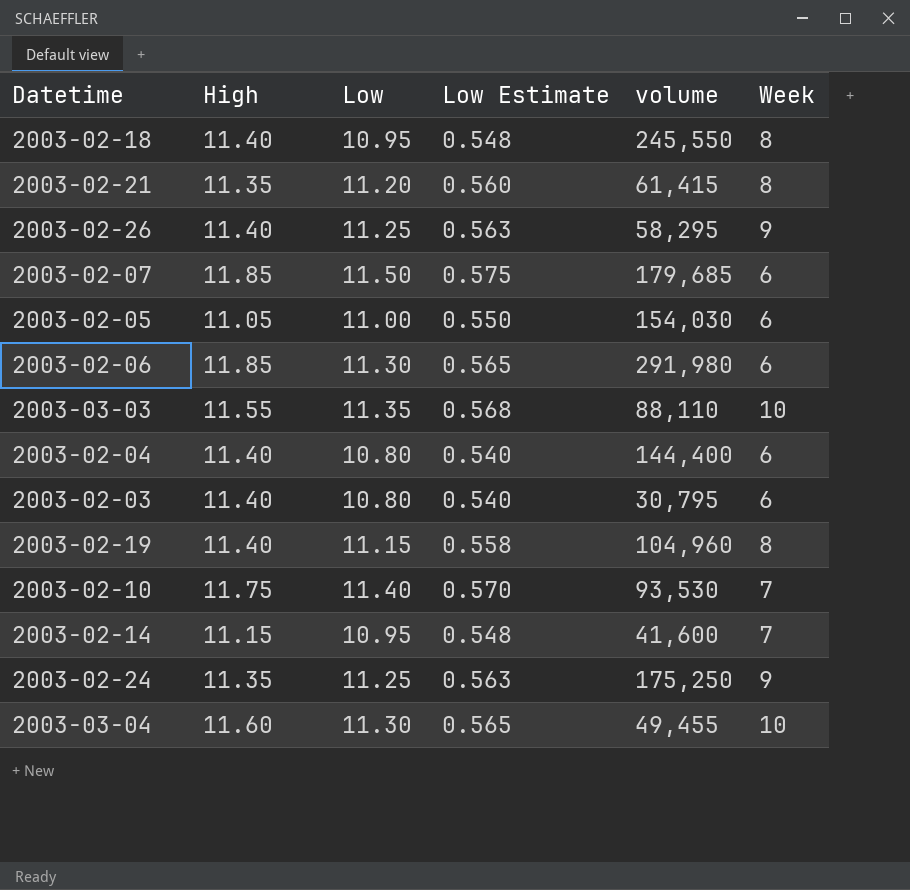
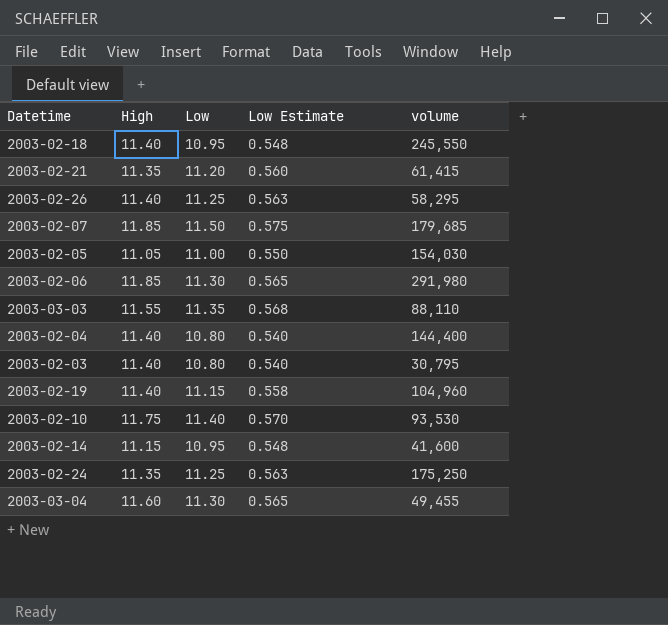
column Week | position: 6 -> none

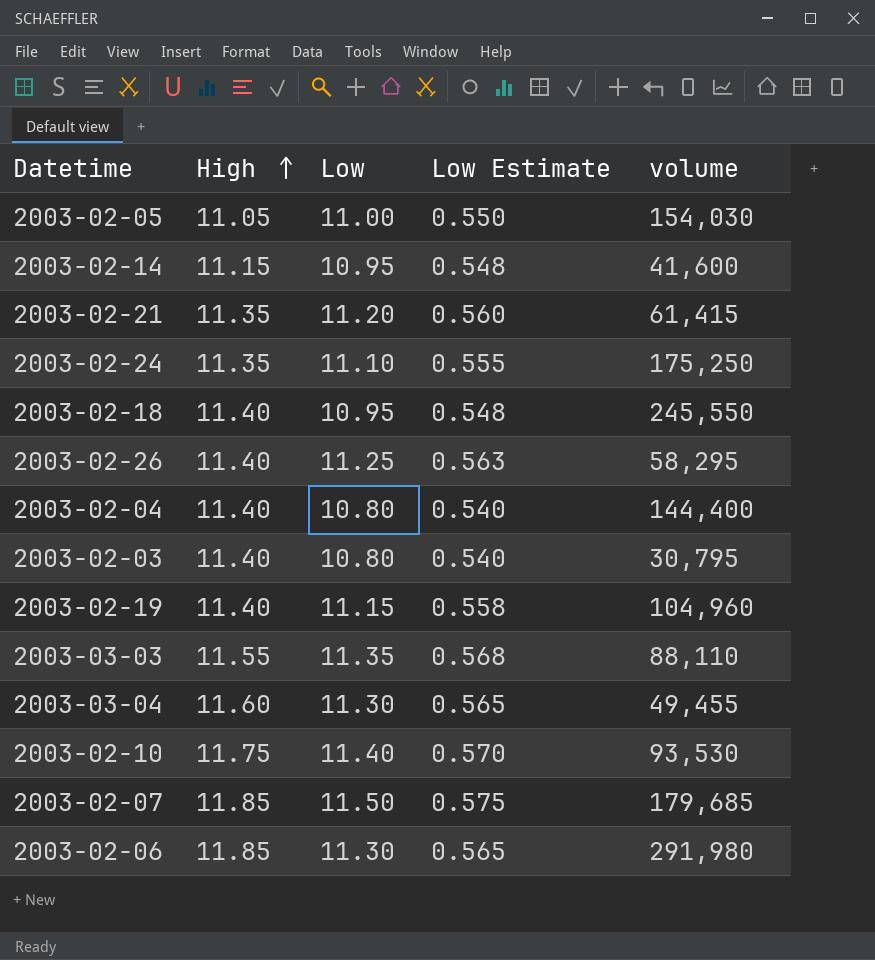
row order: none -> High ascending
2003-02-24 | Low: 11.25 -> 11.10
2003-02-24 | Low Estimate: 0.563 -> 0.555

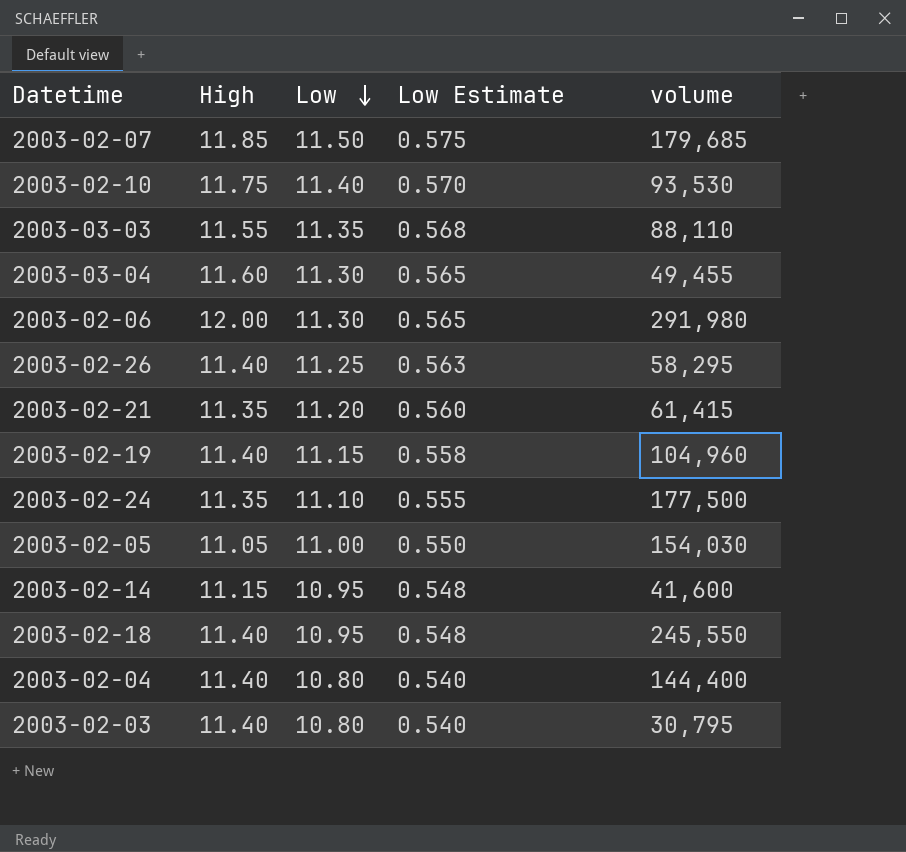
row order: High ascending -> Low descending
2003-02-06 | High: 11.85 -> 12.00
2003-02-24 | volume: 175,250 -> 177,500

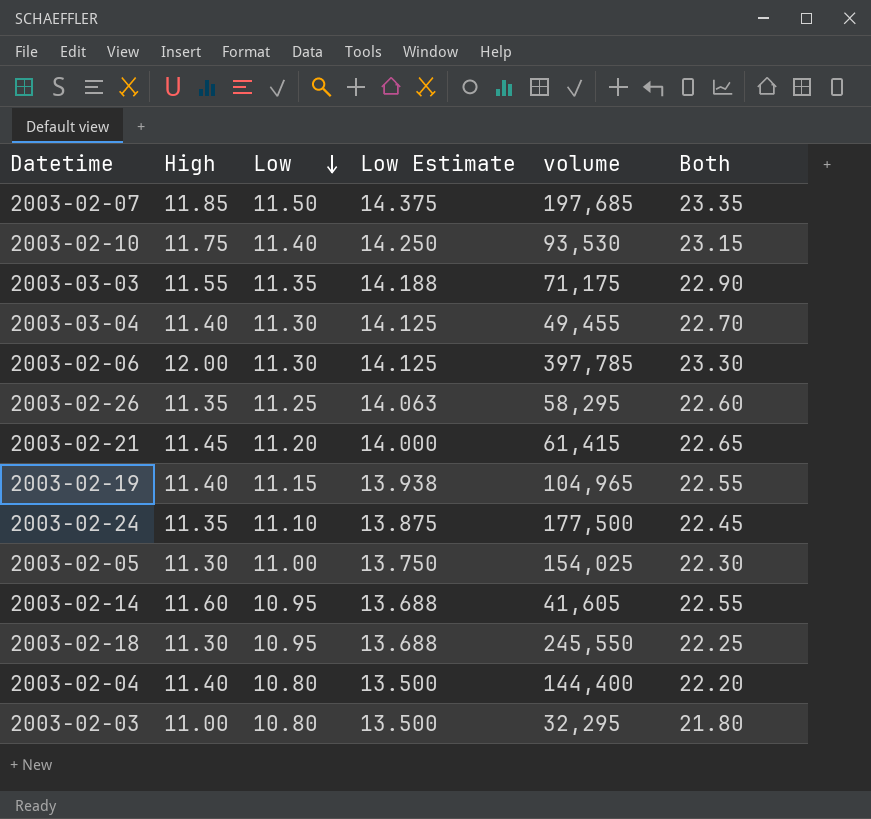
column Low Estimate | formula: [Low] * 0.05 -> [Low] * 1.25
column Both | formula: none -> [High] + [Low]
2003-02-07 | volume: 179,685 -> 197,685
2003-03-03 | volume: 88,110 -> 71,175
2003-03-04 | High: 11.60 -> 11.40
2003-02-06 | volume: 291,980 -> 397,785
2003-02-26 | High: 11.40 -> 11.35
2003-02-21 | High: 11.35 -> 11.45
2003-02-19 | volume: 104,960 -> 104,965
2003-02-05 | High: 11.05 -> 11.30
2003-02-05 | volume: 154,030 -> 154,025
2003-02-14 | High: 11.15 -> 11.60
2003-02-14 | volume: 41,600 -> 41,605
2003-02-18 | High: 11.40 -> 11.30
2003-02-03 | High: 11.40 -> 11.00
2003-02-03 | volume: 30,795 -> 32,295

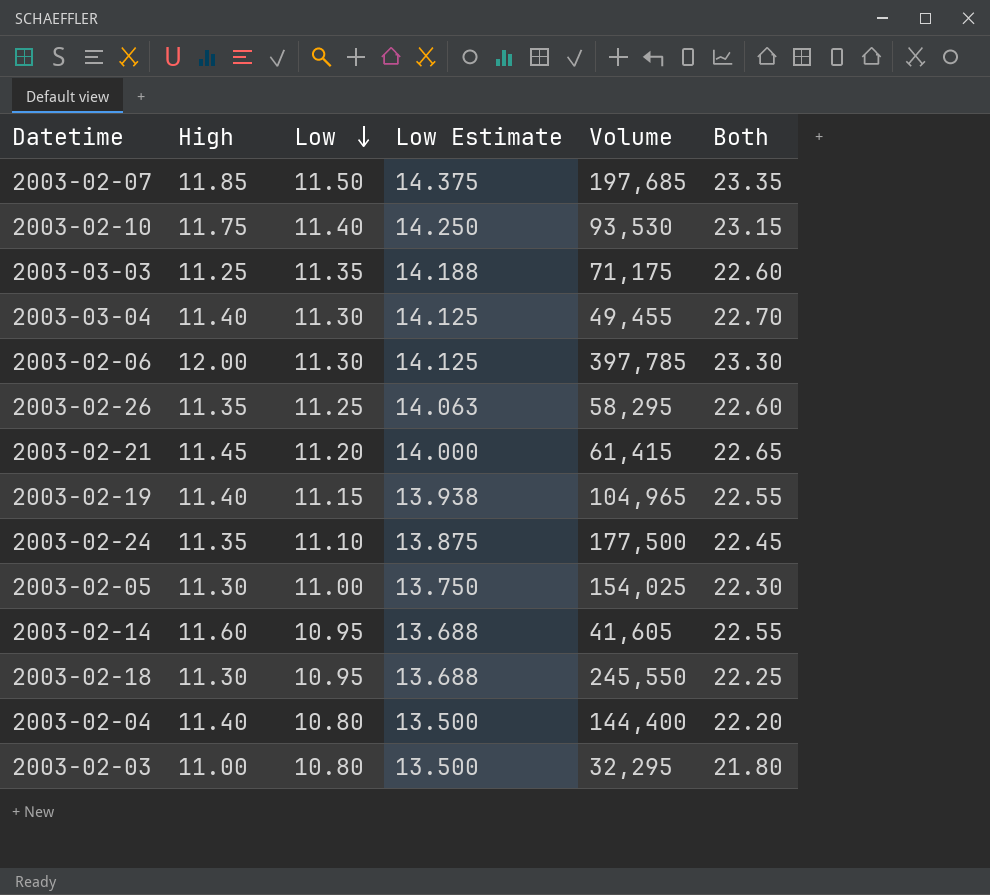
column name: volume -> Volume
2003-03-03 | High: 11.55 -> 11.25
2003-03-03 | Both: 22.90 -> 22.60

